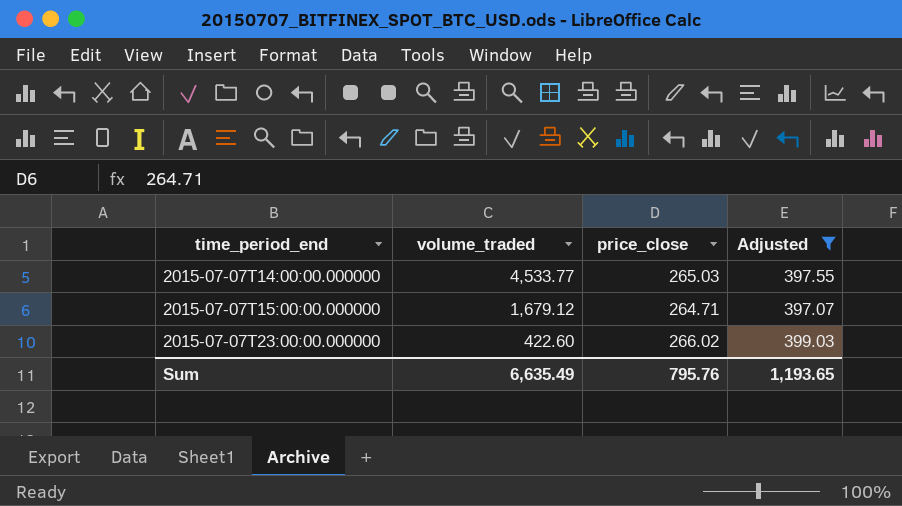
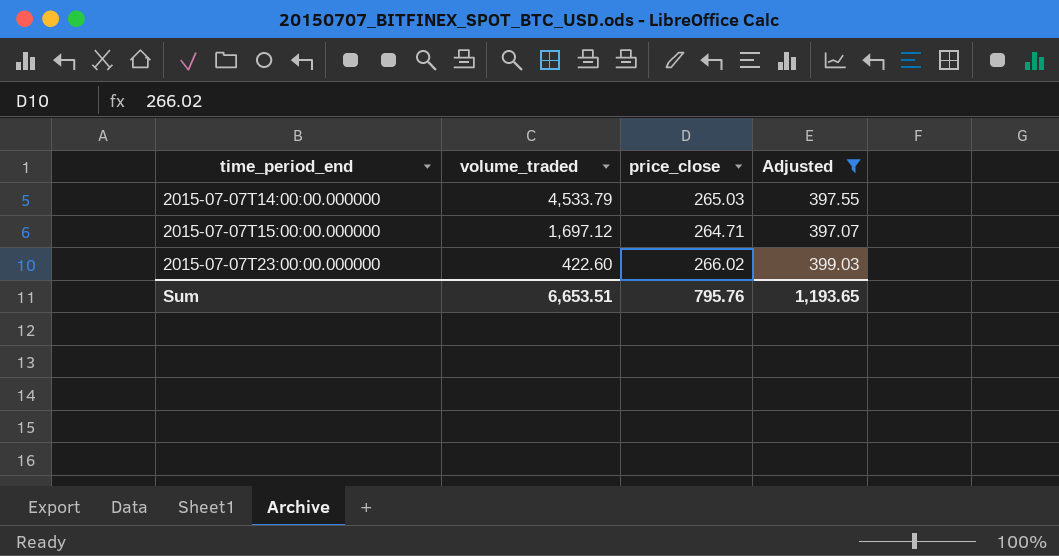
2015-07-07T14:00:00.000000 | volume_traded: 4,533.77 -> 4,533.79
2015-07-07T15:00:00.000000 | volume_traded: 1,679.12 -> 1,697.12
Sum | volume_traded: 6,635.49 -> 6,653.51

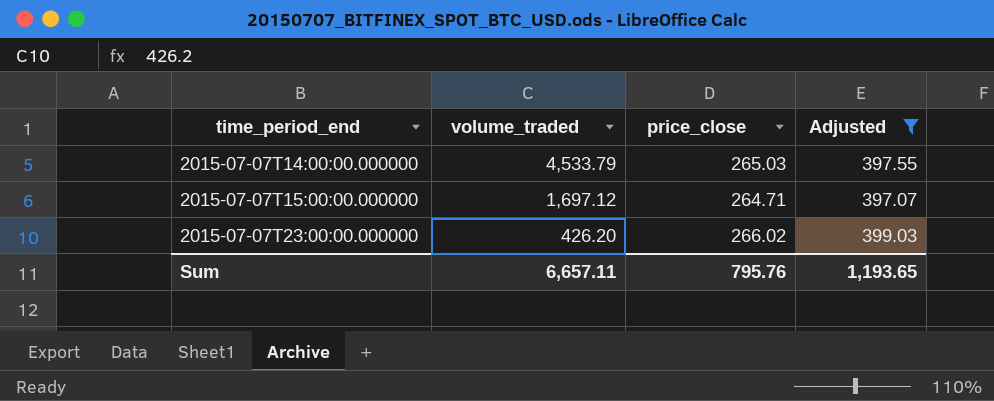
2015-07-07T23:00:00.000000 | volume_traded: 422.60 -> 426.20
Sum | volume_traded: 6,653.51 -> 6,657.11

